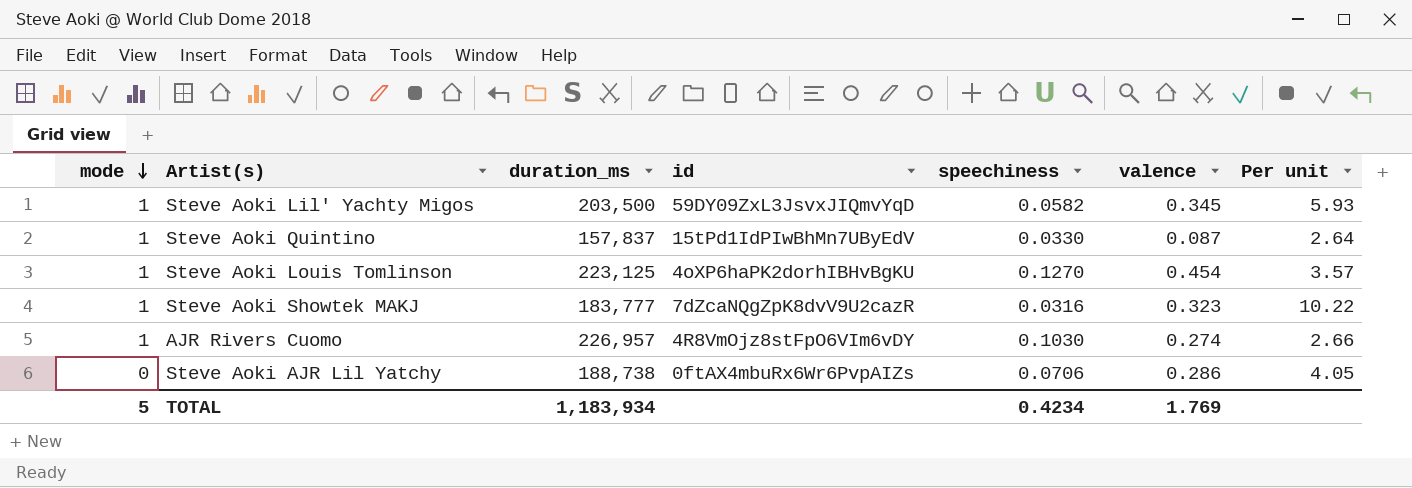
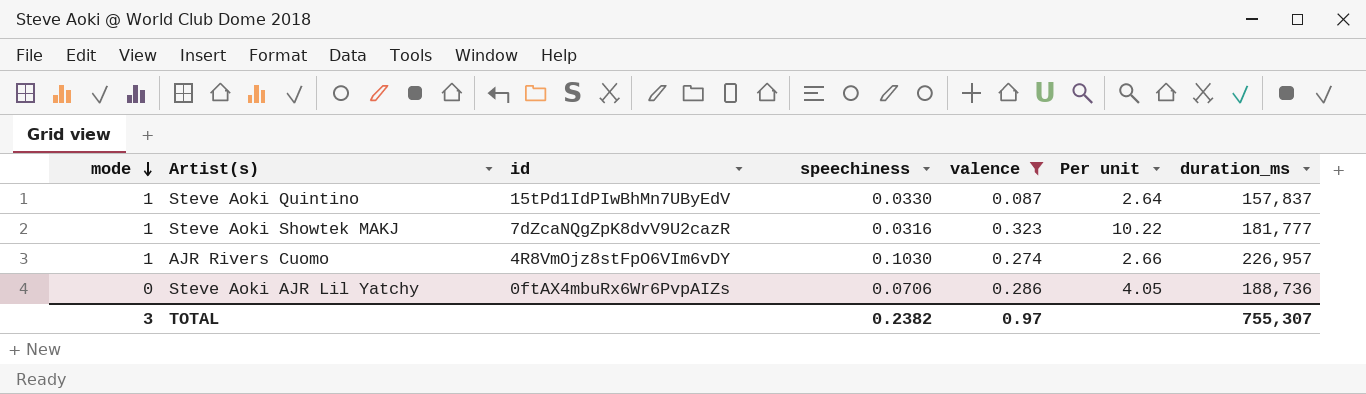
filter: none -> valence <= 0.323
column duration_ms | position: 3 -> 7
Steve Aoki Showtek MAKJ | duration_ms: 183,777 -> 181,777
Steve Aoki AJR Lil Yatchy | duration_ms: 188,738 -> 188,736
TOTAL | mode: 5 -> 3
TOTAL | speechiness: 0.4234 -> 0.2382
TOTAL | valence: 1.769 -> 0.97
TOTAL | duration_ms: 1,183,934 -> 755,307

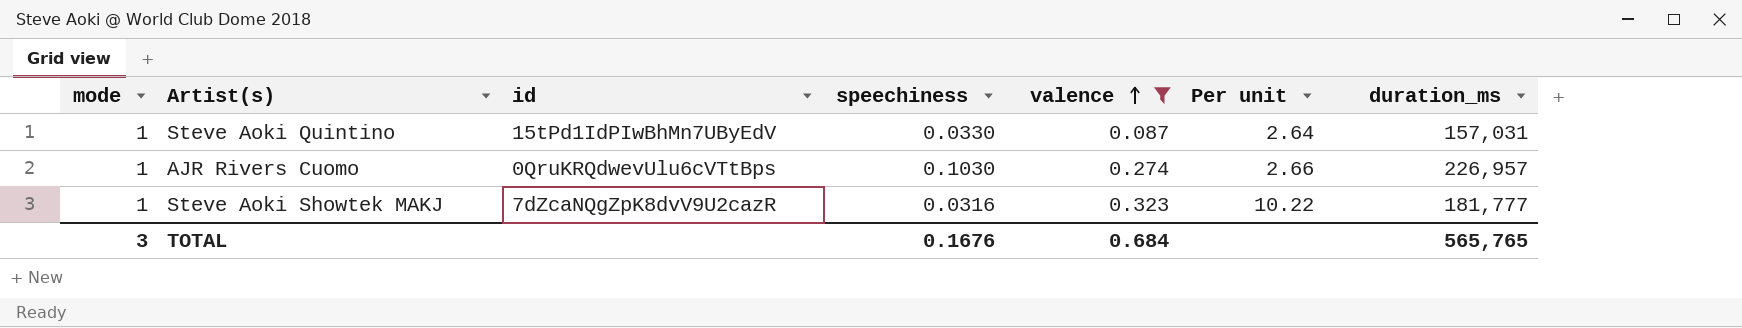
row order: mode descending -> valence ascending
row Steve Aoki AJR Lil Yatchy: 0 | 0ftAX4mbuRx6Wr6PvpAIZs | 0.0706 | 0.286 | 4.05 | 188,736 -> none
Steve Aoki Quintino | duration_ms: 157,837 -> 157,031
AJR Rivers Cuomo | id: 4R8VmOjz8stFpO6VIm6vDY -> 0QruKRQdwevUlu6cVTtBps
TOTAL | speechiness: 0.2382 -> 0.1676
TOTAL | valence: 0.97 -> 0.684
TOTAL | duration_ms: 755,307 -> 565,765

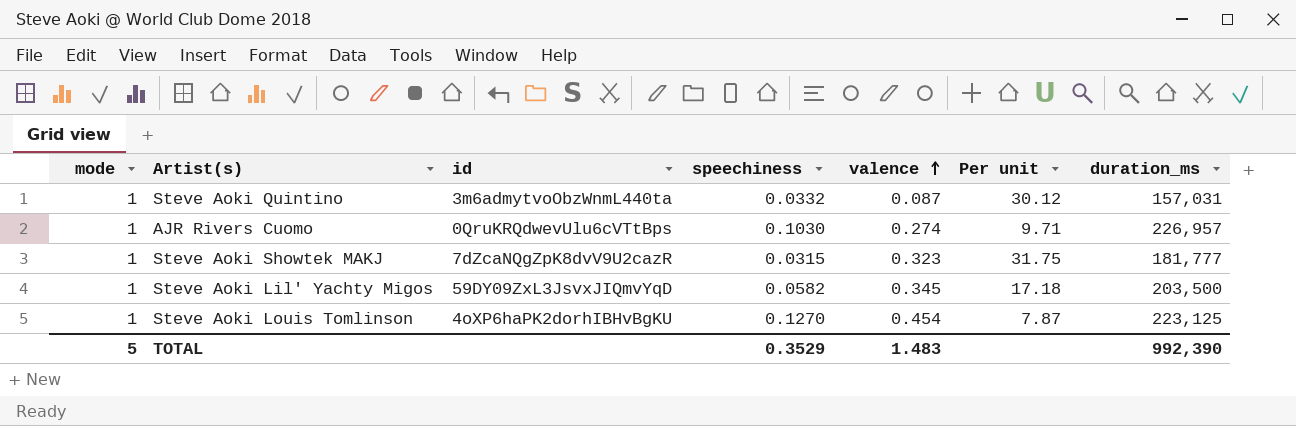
filter: valence <= 0.323 -> none
column Per unit | formula: [valence] / [speechiness] -> [mode] / [speechiness]
Steve Aoki Quintino | id: 15tPd1IdPIwBhMn7UByEdV -> 3m6admytvoObzWnmL440ta
Steve Aoki Quintino | speechiness: 0.0330 -> 0.0332
Steve Aoki Showtek MAKJ | speechiness: 0.0316 -> 0.0315
TOTAL | mode: 3 -> 5
TOTAL | speechiness: 0.1676 -> 0.3529
TOTAL | valence: 0.684 -> 1.483
TOTAL | duration_ms: 565,765 -> 992,390

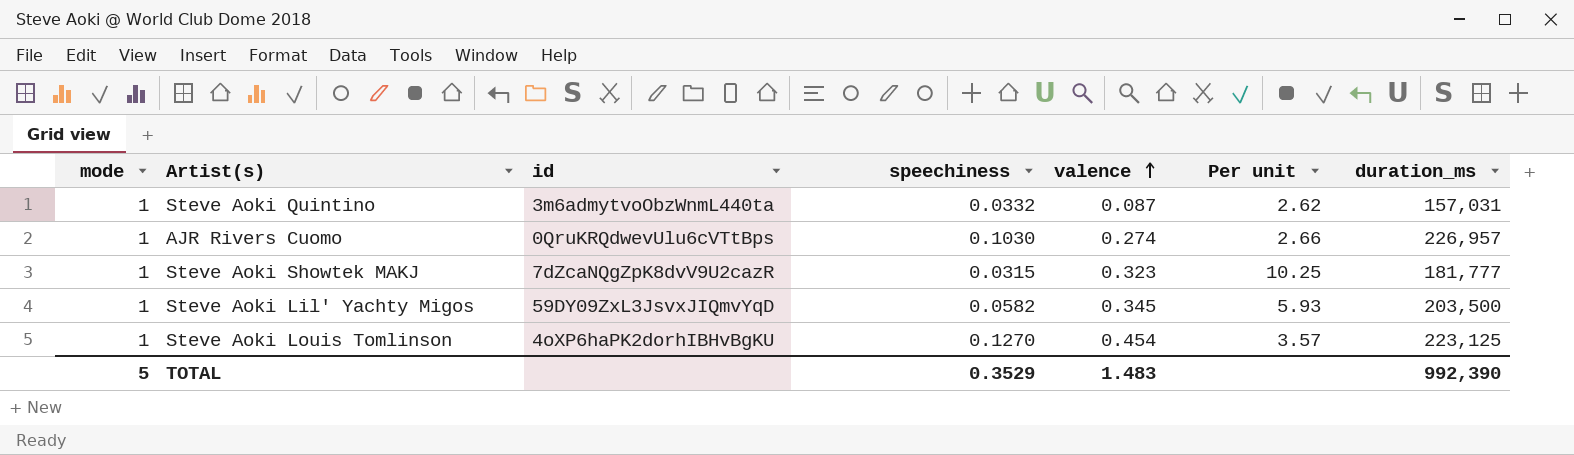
column Per unit | formula: [mode] / [speechiness] -> [valence] / [speechiness]

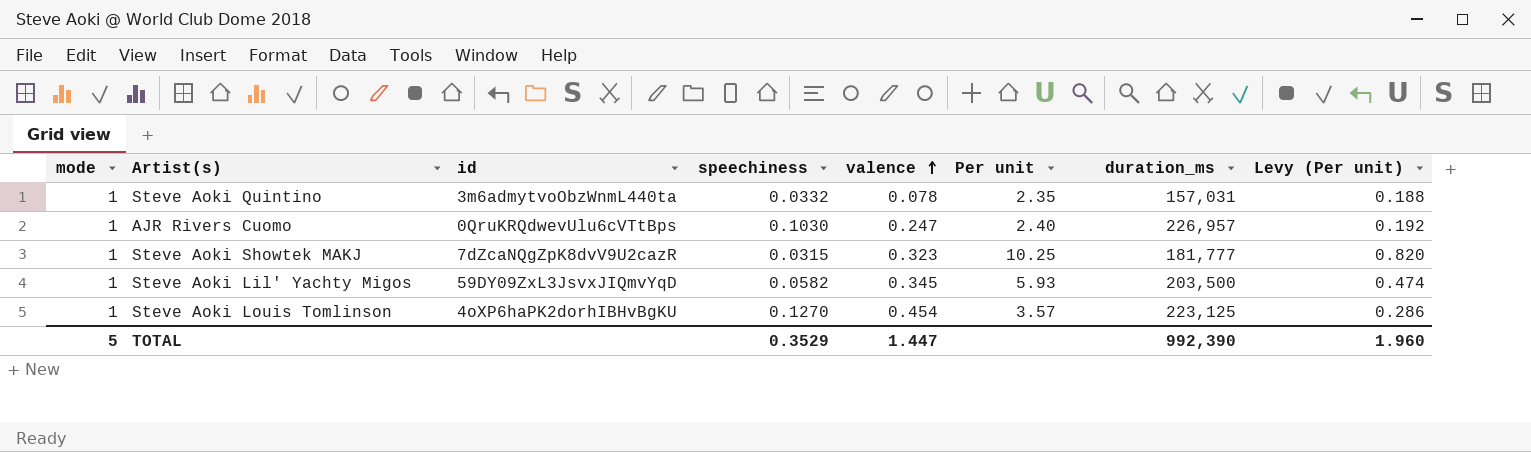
column Levy (Per unit) | formula: none -> [Per unit] * 0.08
Steve Aoki Quintino | valence: 0.087 -> 0.078
Steve Aoki Quintino | Per unit: 2.62 -> 2.35
AJR Rivers Cuomo | valence: 0.274 -> 0.247
AJR Rivers Cuomo | Per unit: 2.66 -> 2.40
TOTAL | valence: 1.483 -> 1.447

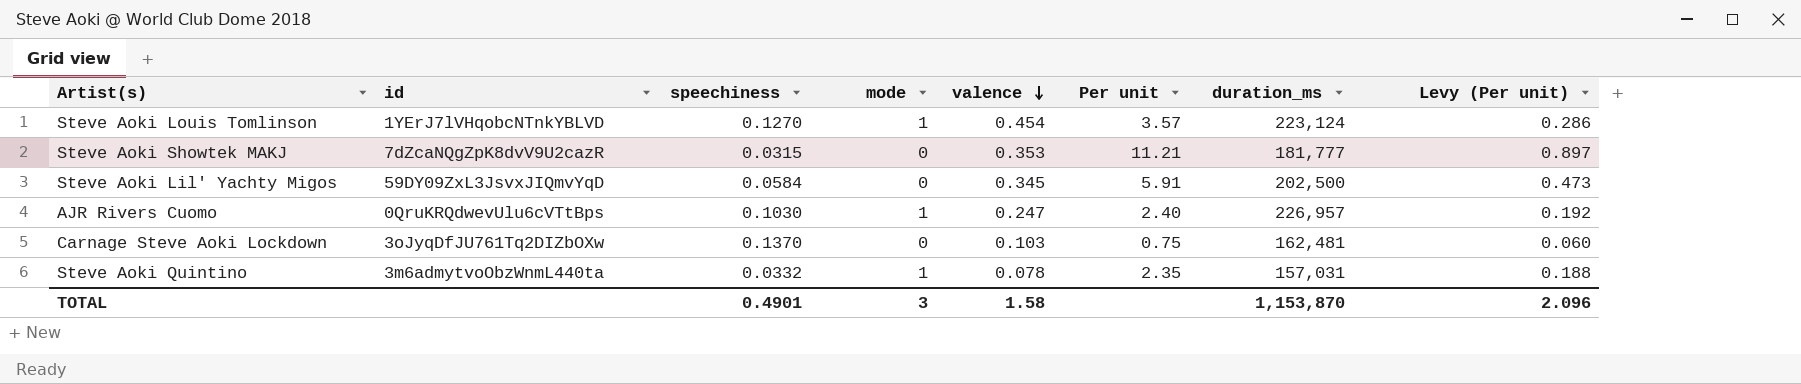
row order: valence ascending -> valence descending
column mode | position: 1 -> 4
Steve Aoki Louis Tomlinson | id: 4oXP6haPK2dorhIBHvBgKU -> 1YErJ7lVHqobcNTnkYBLVD
Steve Aoki Louis Tomlinson | duration_ms: 223,125 -> 223,124
Steve Aoki Showtek MAKJ | mode: 1 -> 0
Steve Aoki Showtek MAKJ | valence: 0.323 -> 0.353
Steve Aoki Showtek MAKJ | Per unit: 10.25 -> 11.21
Steve Aoki Showtek MAKJ | Levy (Per unit): 0.820 -> 0.897
Steve Aoki Lil' Yachty Migos | speechiness: 0.0582 -> 0.0584
Steve Aoki Lil' Yachty Migos | mode: 1 -> 0
Steve Aoki Lil' Yachty Migos | Per unit: 5.93 -> 5.91
Steve Aoki Lil' Yachty Migos | duration_ms: 203,500 -> 202,500
Steve Aoki Lil' Yachty Migos | Levy (Per unit): 0.474 -> 0.473
row Carnage Steve Aoki Lockdown: none -> 3oJyqDfJU761Tq2DIZbOXw | 0.1370 | 0 | 0.103 | 0.75 | 162,481 | 0.060
TOTAL | speechiness: 0.3529 -> 0.4901
TOTAL | mode: 5 -> 3
TOTAL | valence: 1.447 -> 1.58
TOTAL | duration_ms: 992,390 -> 1,153,870
TOTAL | Levy (Per unit): 1.960 -> 2.096

